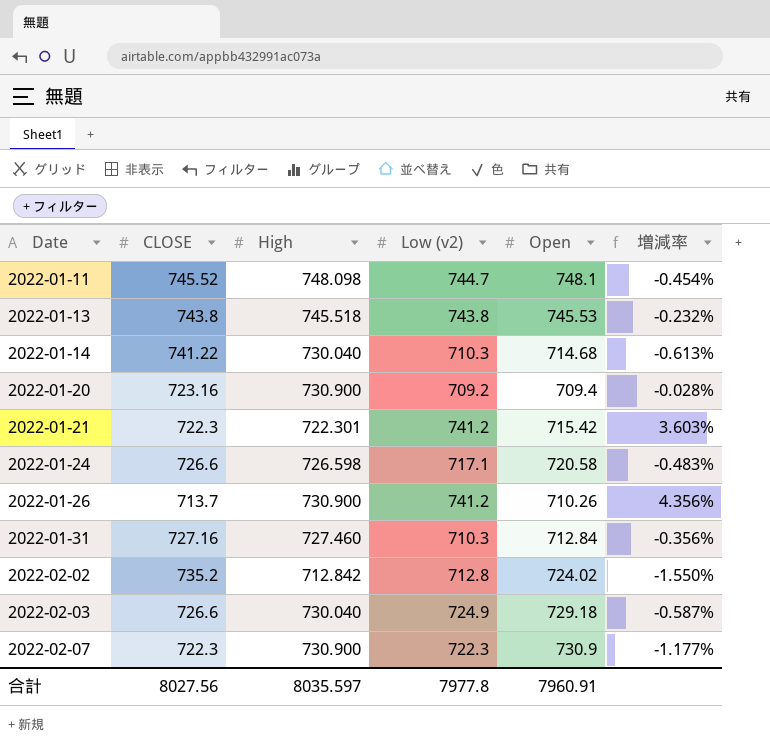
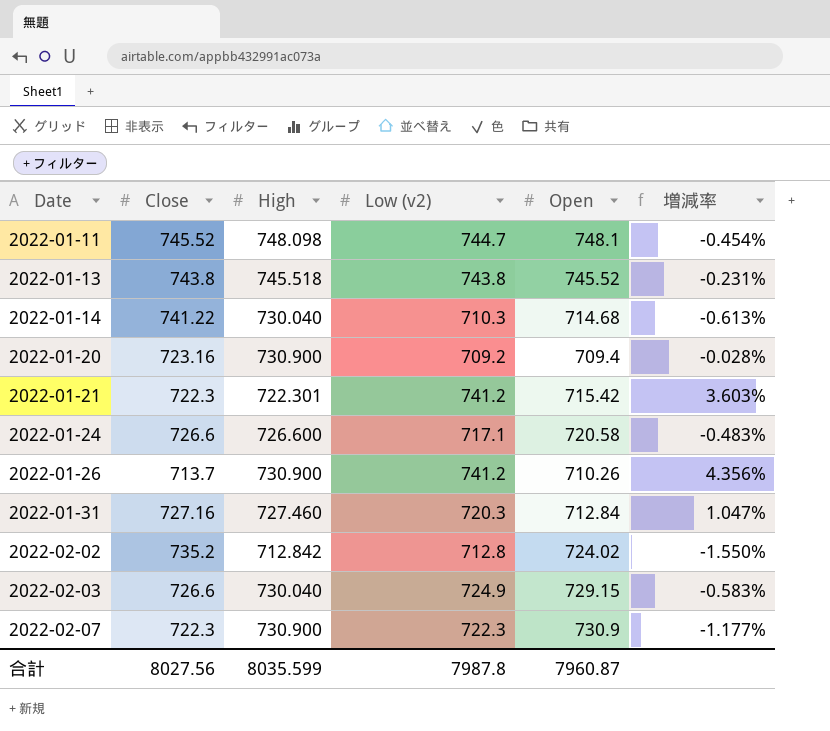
column name: CLOSE -> Close
2022-01-13 | Open: 745.53 -> 745.52
2022-01-13 | 増減率: -0.232% -> -0.231%
2022-01-24 | High: 726.598 -> 726.600
2022-01-31 | Low (v2): 710.3 -> 720.3
2022-01-31 | 増減率: -0.356% -> 1.047%
2022-02-03 | Open: 729.18 -> 729.15
2022-02-03 | 増減率: -0.587% -> -0.583%
合計 | High: 8035.597 -> 8035.599
合計 | Low (v2): 7977.8 -> 7987.8
合計 | Open: 7960.91 -> 7960.87

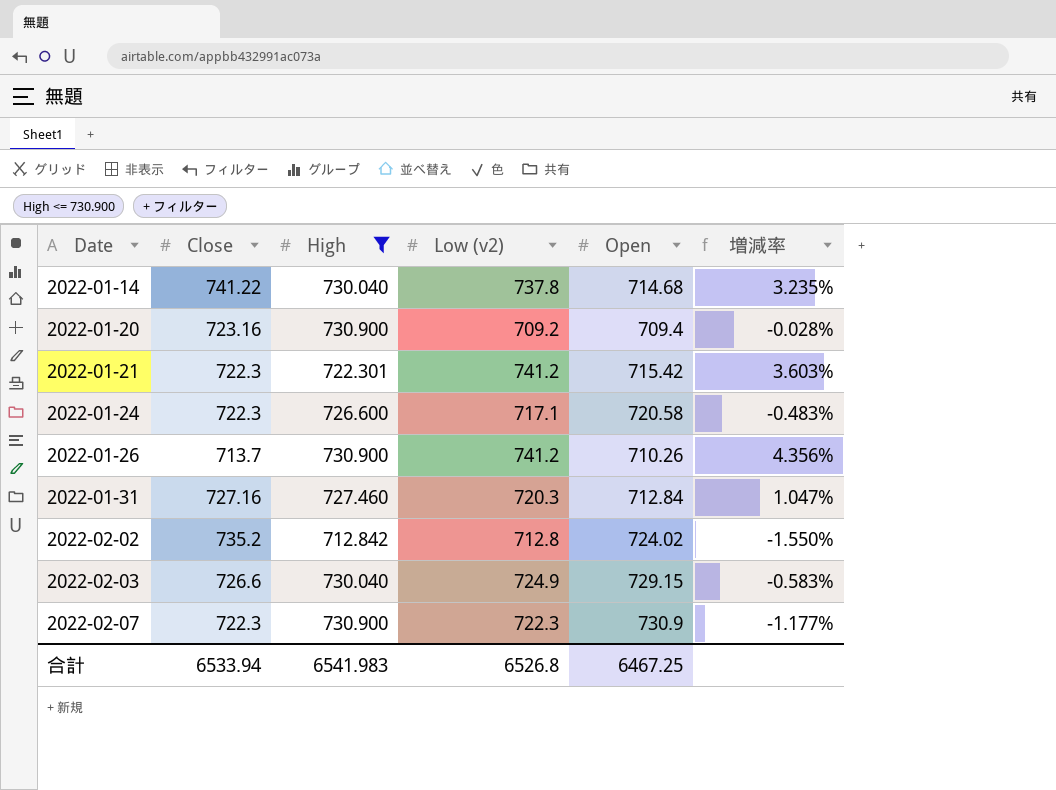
filter: none -> High <= 730.900
2022-01-14 | Low (v2): 710.3 -> 737.8
2022-01-14 | 増減率: -0.613% -> 3.235%
2022-01-24 | Close: 726.6 -> 722.3
合計 | Close: 8027.56 -> 6533.94
合計 | High: 8035.599 -> 6541.983
合計 | Low (v2): 7987.8 -> 6526.8
合計 | Open: 7960.87 -> 6467.25

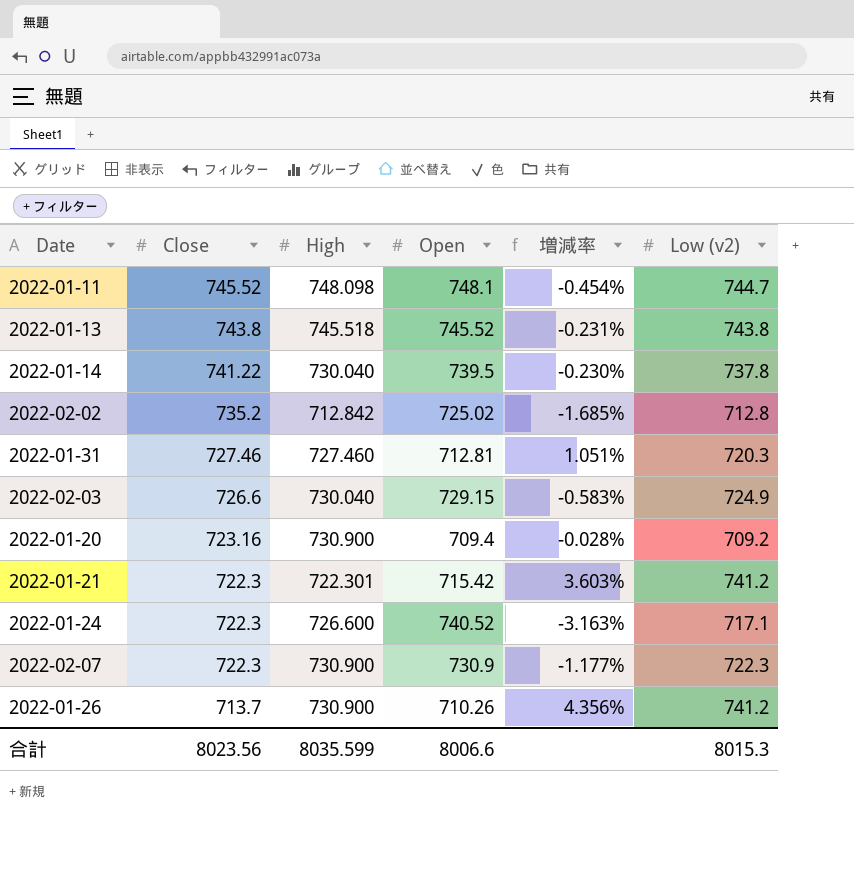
filter: High <= 730.900 -> none
row order: Date ascending -> Close descending
column Low (v2) | position: 4 -> 6
2022-01-14 | Open: 714.68 -> 739.5
2022-01-14 | 増減率: 3.235% -> -0.230%
2022-02-02 | Open: 724.02 -> 725.02
2022-02-02 | 増減率: -1.550% -> -1.685%
2022-01-31 | Close: 727.16 -> 727.46
2022-01-31 | Open: 712.84 -> 712.81
2022-01-31 | 増減率: 1.047% -> 1.051%
2022-01-24 | Open: 720.58 -> 740.52
2022-01-24 | 増減率: -0.483% -> -3.163%
合計 | Close: 6533.94 -> 8023.56
合計 | High: 6541.983 -> 8035.599
合計 | Open: 6467.25 -> 8006.6
合計 | Low (v2): 6526.8 -> 8015.3

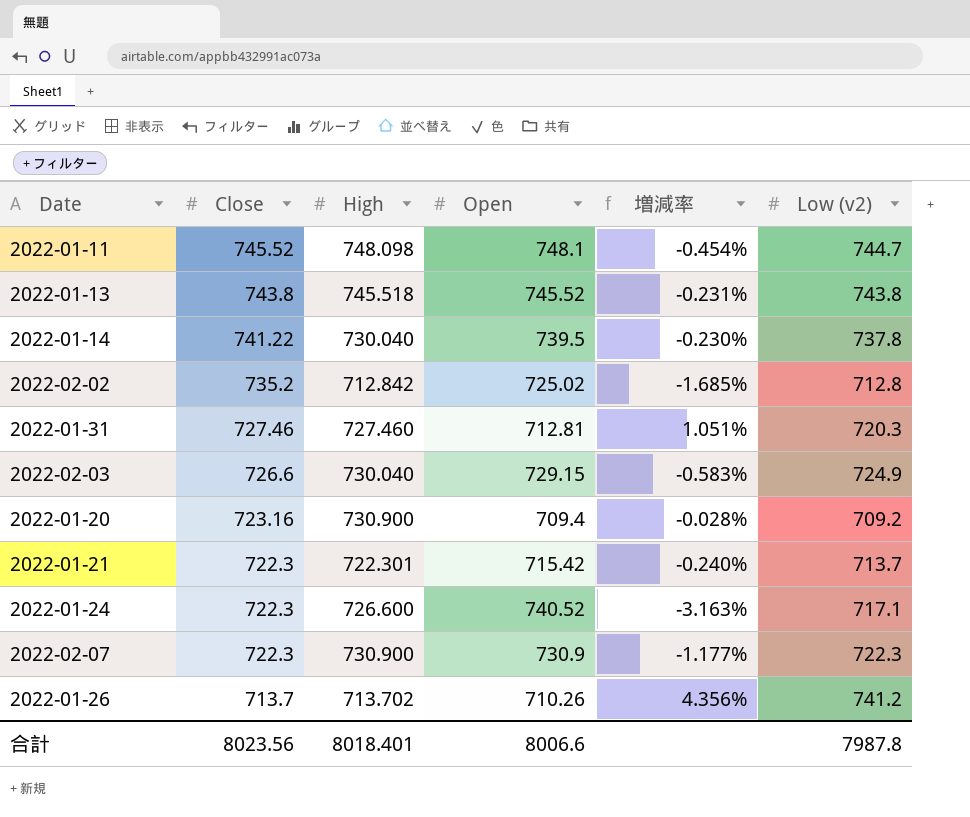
2022-01-21 | 増減率: 3.603% -> -0.240%
2022-01-21 | Low (v2): 741.2 -> 713.7
2022-01-26 | High: 730.900 -> 713.702
合計 | High: 8035.599 -> 8018.401
合計 | Low (v2): 8015.3 -> 7987.8

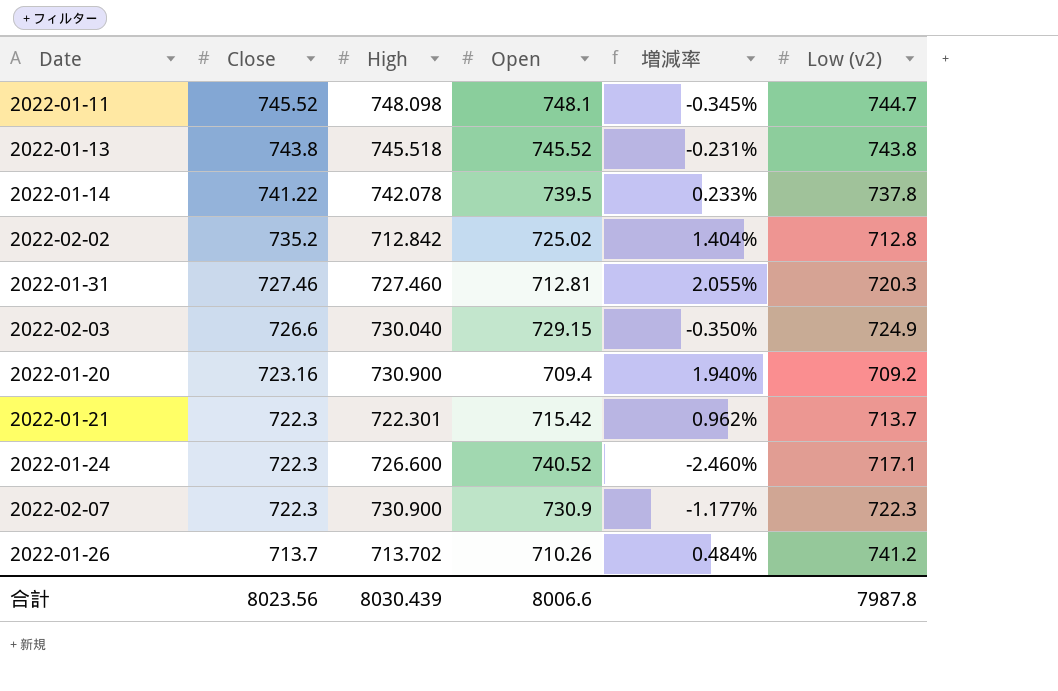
column 増減率 | formula: ([Low (v2)] - [Open]) / [Open] -> ([Close] - [Open]) / [Open]
2022-01-14 | High: 730.040 -> 742.078
合計 | High: 8018.401 -> 8030.439

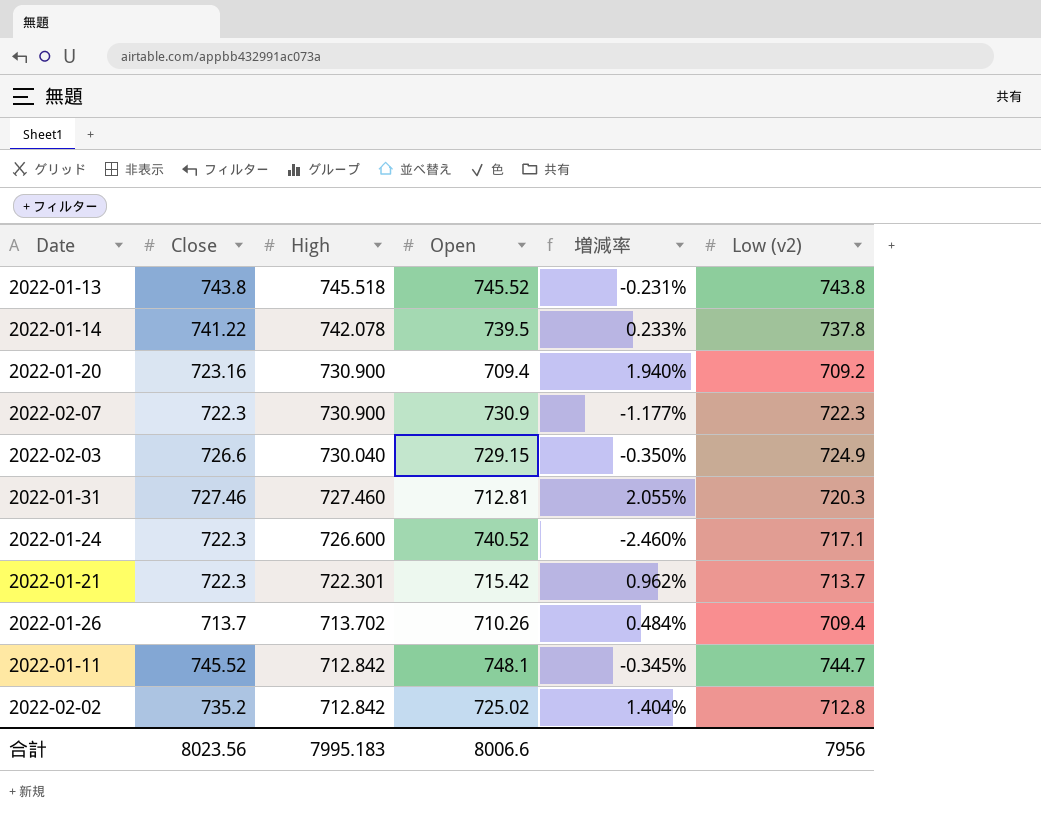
row order: Close descending -> High descending
2022-01-26 | Low (v2): 741.2 -> 709.4
2022-01-11 | High: 748.098 -> 712.842
合計 | High: 8030.439 -> 7995.183
合計 | Low (v2): 7987.8 -> 7956

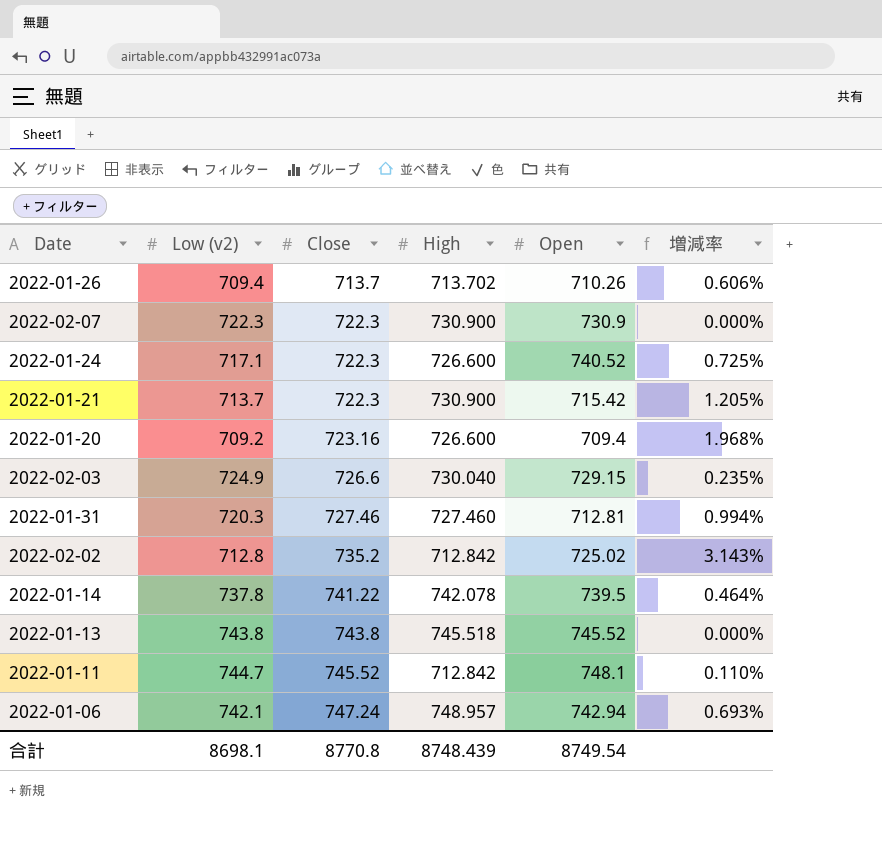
row order: High descending -> Close ascending
column Low (v2) | position: 6 -> 2
column 増減率 | formula: ([Close] - [Open]) / [Open] -> ([Close] - [Low (v2)]) / [Low (v2)]
2022-01-21 | High: 722.301 -> 730.900
2022-01-20 | High: 730.900 -> 726.600
row 2022-01-06: none -> 742.1 | 747.24 | 748.957 | 742.94 | 0.693%
合計 | Low (v2): 7956 -> 8698.1
合計 | Close: 8023.56 -> 8770.8
合計 | High: 7995.183 -> 8748.439
合計 | Open: 8006.6 -> 8749.54

